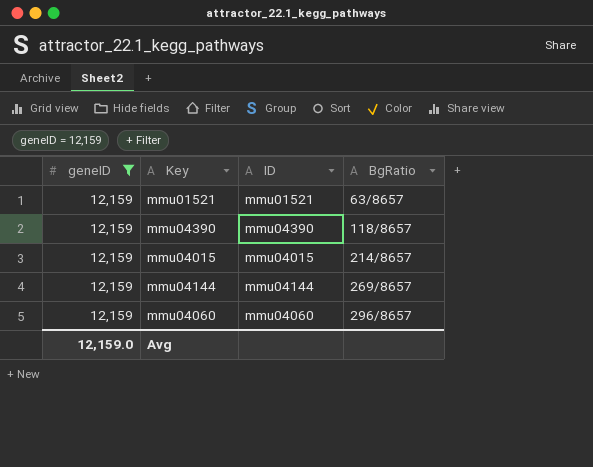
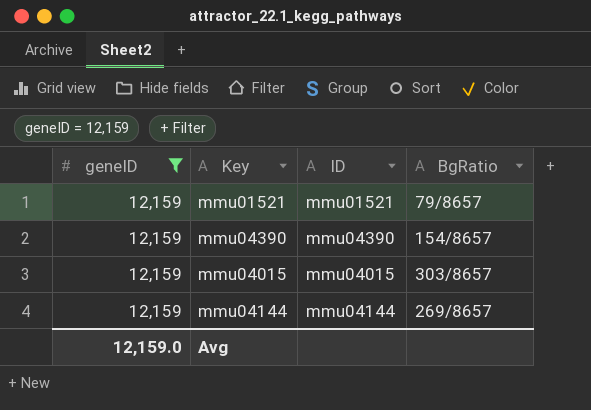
row mmu04060: 12,159 | mmu04060 | 296/8657 -> none
mmu01521 | BgRatio: 63/8657 -> 79/8657
mmu04390 | BgRatio: 118/8657 -> 154/8657
mmu04015 | BgRatio: 214/8657 -> 303/8657

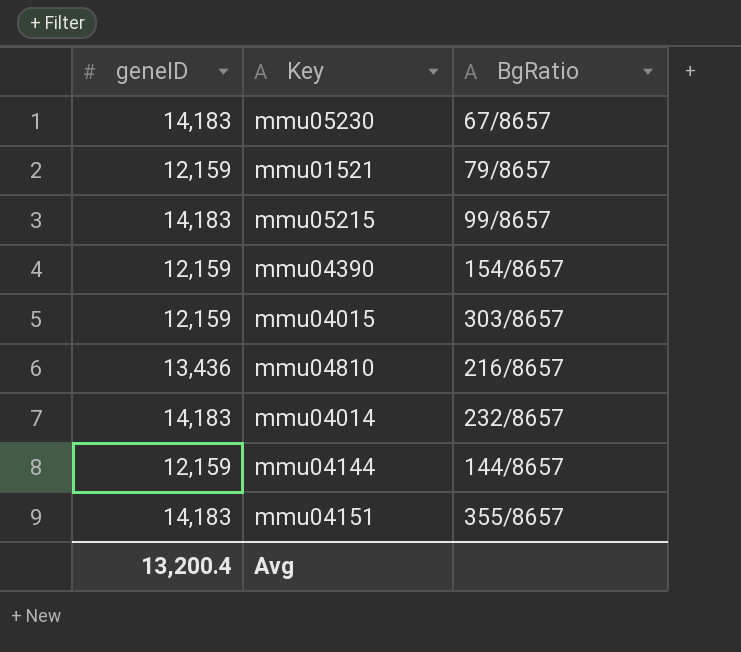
filter: geneID = 12,159 -> none
column ID | position: 3 -> none
mmu04144 | BgRatio: 269/8657 -> 144/8657
Avg | geneID: 12,159.0 -> 13,200.4

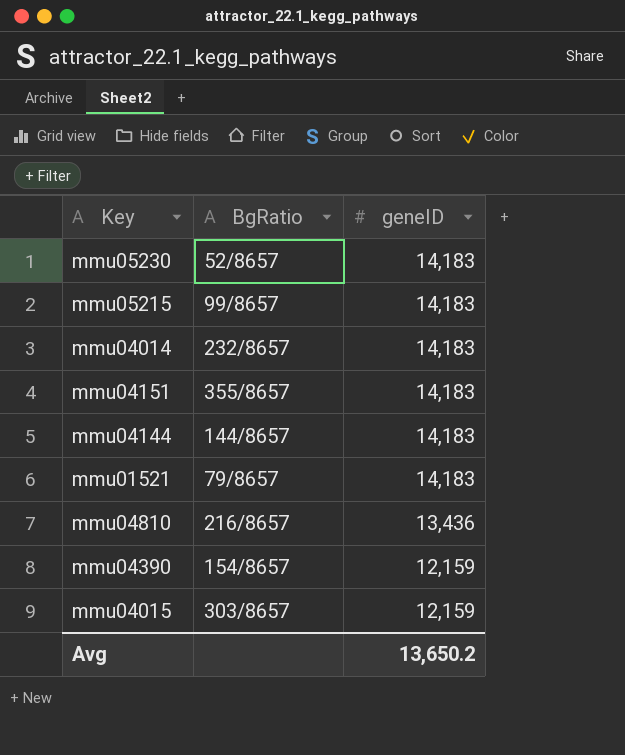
row order: none -> geneID descending
column geneID | position: 1 -> 3
mmu05230 | BgRatio: 67/8657 -> 52/8657
mmu04144 | geneID: 12,159 -> 14,183
mmu01521 | geneID: 12,159 -> 14,183
Avg | geneID: 13,200.4 -> 13,650.2

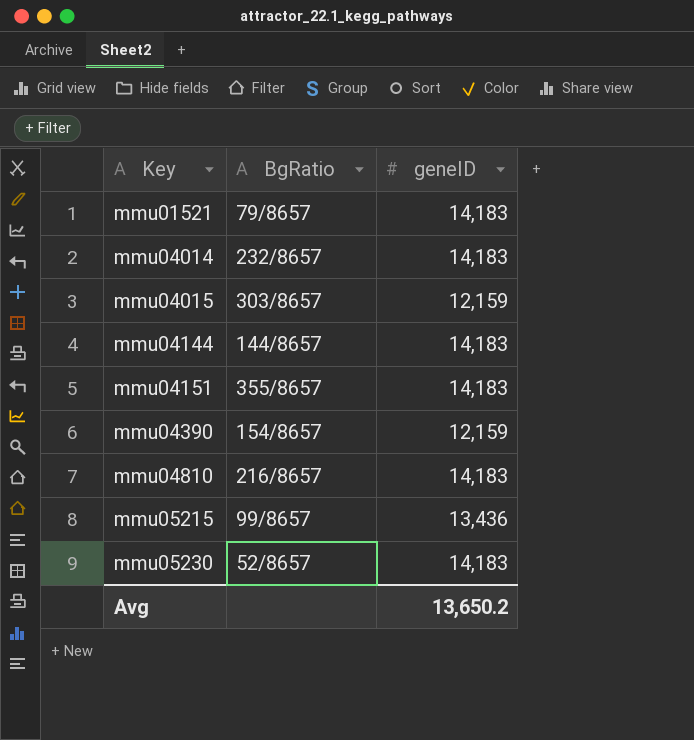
row order: geneID descending -> Key ascending
mmu04810 | geneID: 13,436 -> 14,183
mmu05215 | geneID: 14,183 -> 13,436

